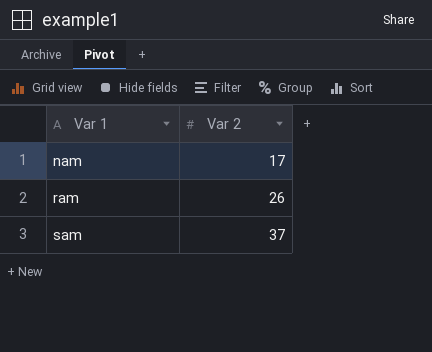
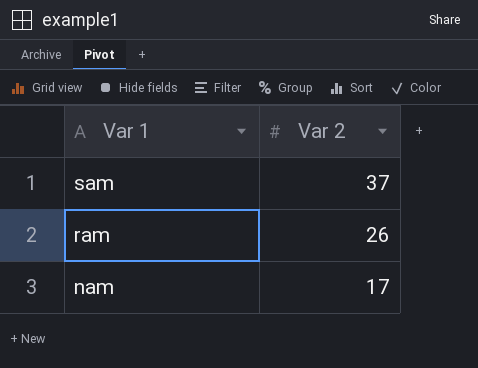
row order: Var 1 ascending -> Var 1 descending

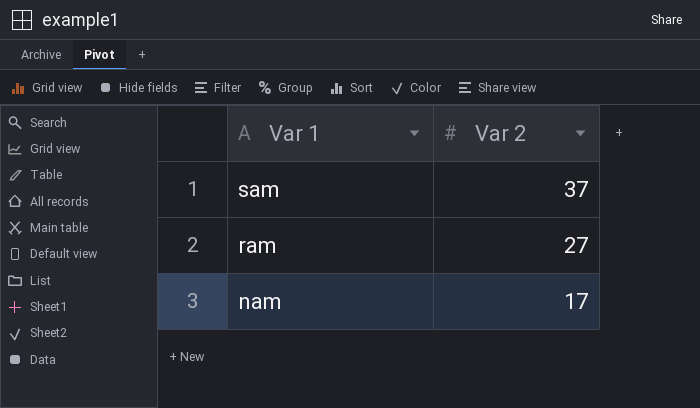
ram | Var 2: 26 -> 27

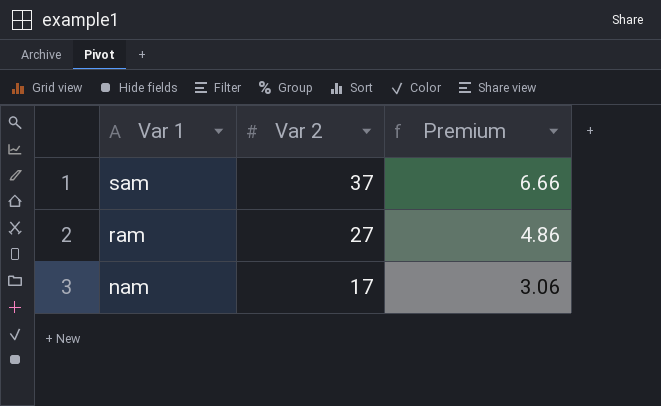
column Premium | formula: none -> [Var 2] * 0.18

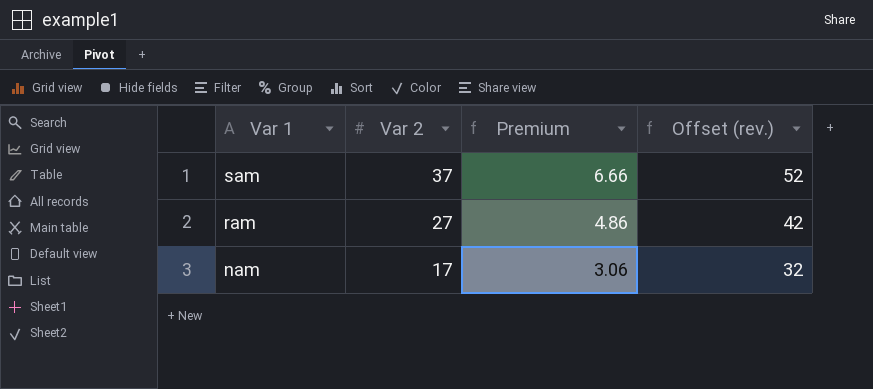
column Offset (rev.) | formula: none -> [Var 2] + 15

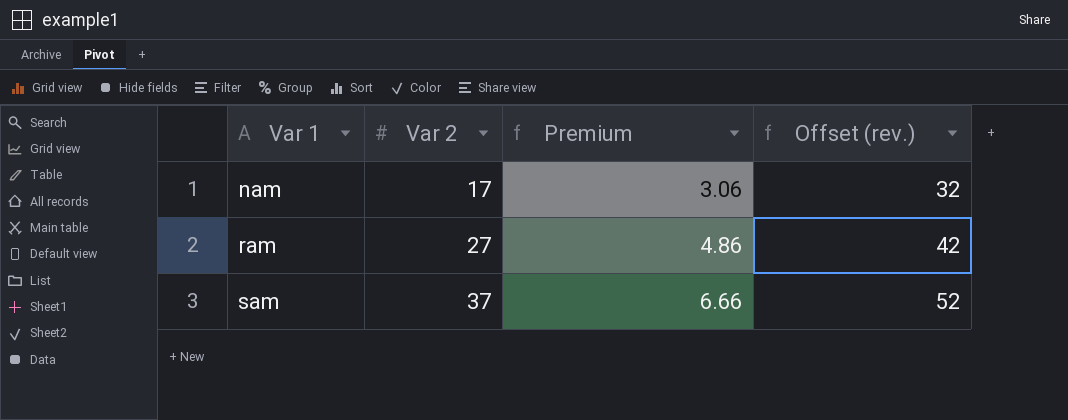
row order: Var 1 descending -> Var 1 ascending

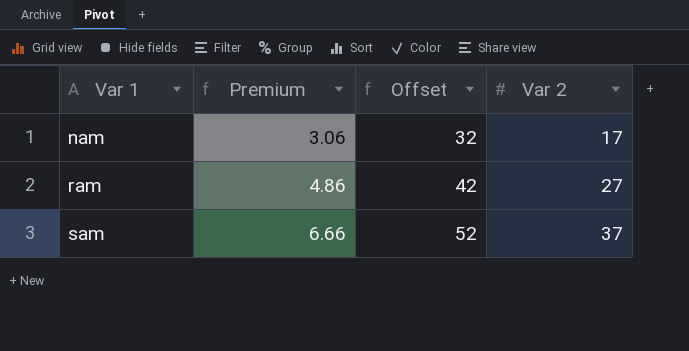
column name: Offset (rev.) -> Offset
column Var 2 | position: 2 -> 4

